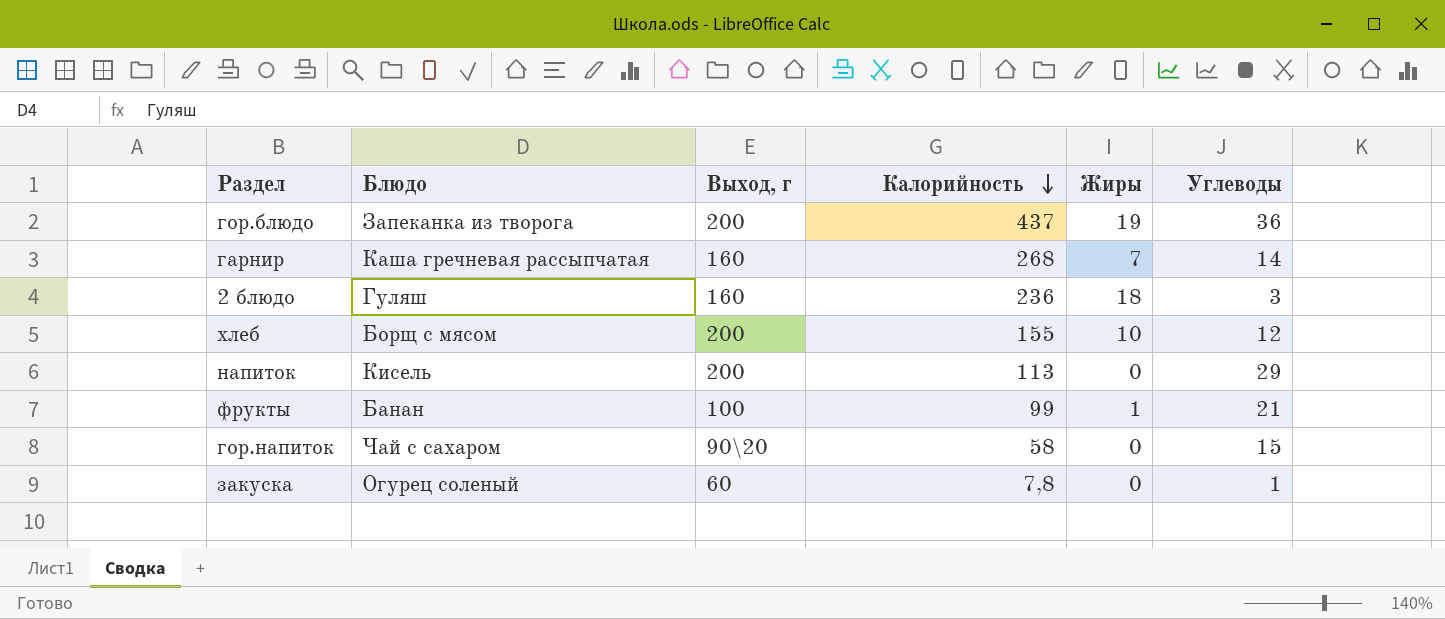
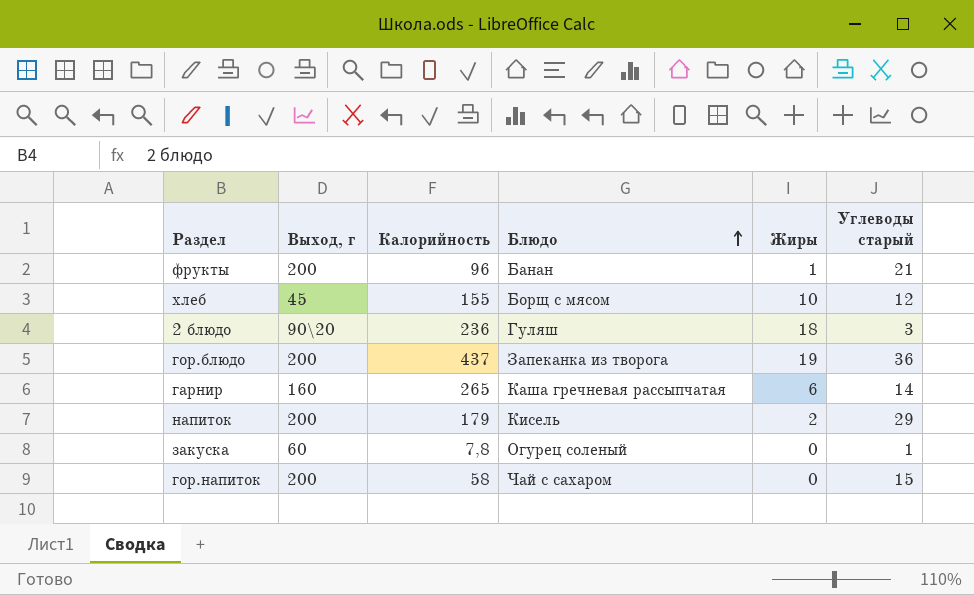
row order: Калорийность descending -> Блюдо ascending
column Блюдо | position: 2 -> 4
column name: Углеводы -> Углеводы старый
фрукты | Выход, г: 100 -> 200
фрукты | Калорийность: 99 -> 96
хлеб | Выход, г: 200 -> 45
2 блюдо | Выход, г: 160 -> 90\20
гарнир | Калорийность: 268 -> 265
гарнир | Жиры: 7 -> 6
напиток | Калорийность: 113 -> 179
напиток | Жиры: 0 -> 2
гор.напиток | Выход, г: 90\20 -> 200

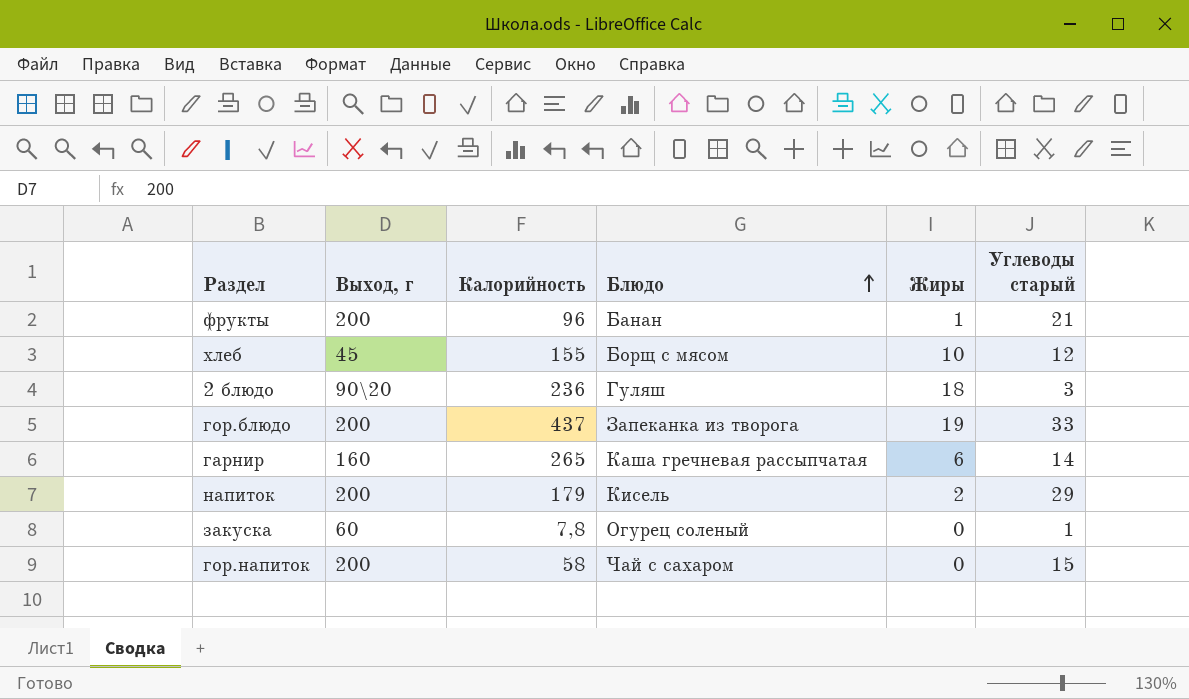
гор.блюдо | Углеводы старый: 36 -> 33

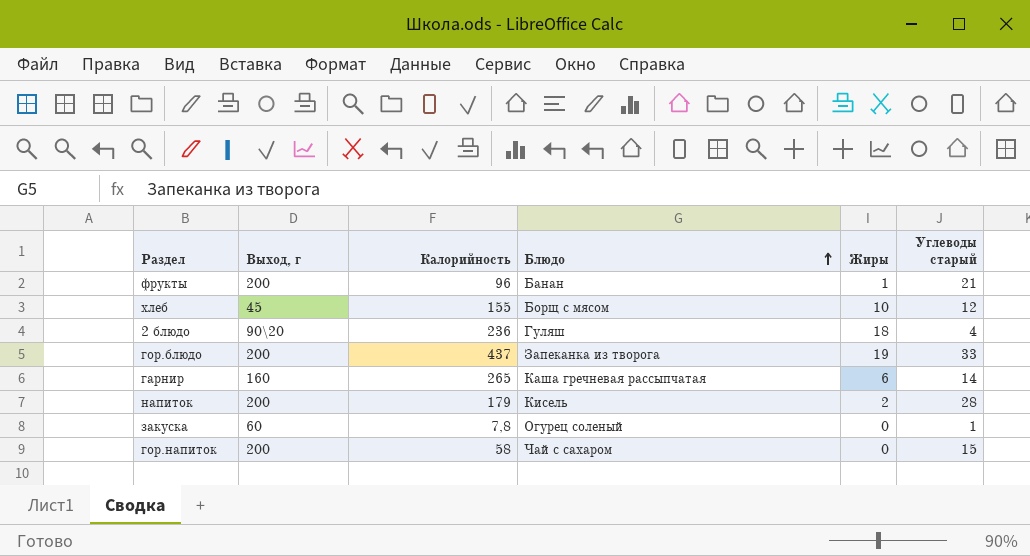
2 блюдо | Углеводы старый: 3 -> 4
напиток | Углеводы старый: 29 -> 28

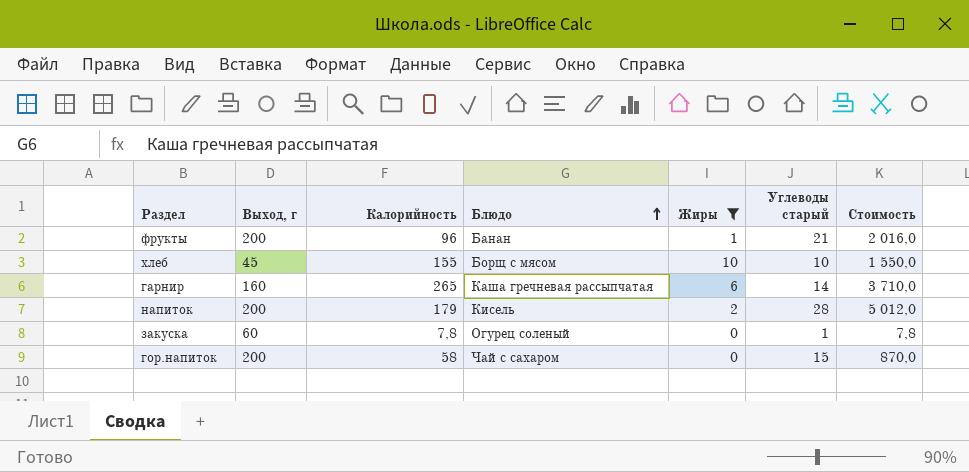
filter: none -> Жиры <= 10
column Стоимость | formula: none -> [Калорийность] * [Углеводы старый]
хлеб | Углеводы старый: 12 -> 10

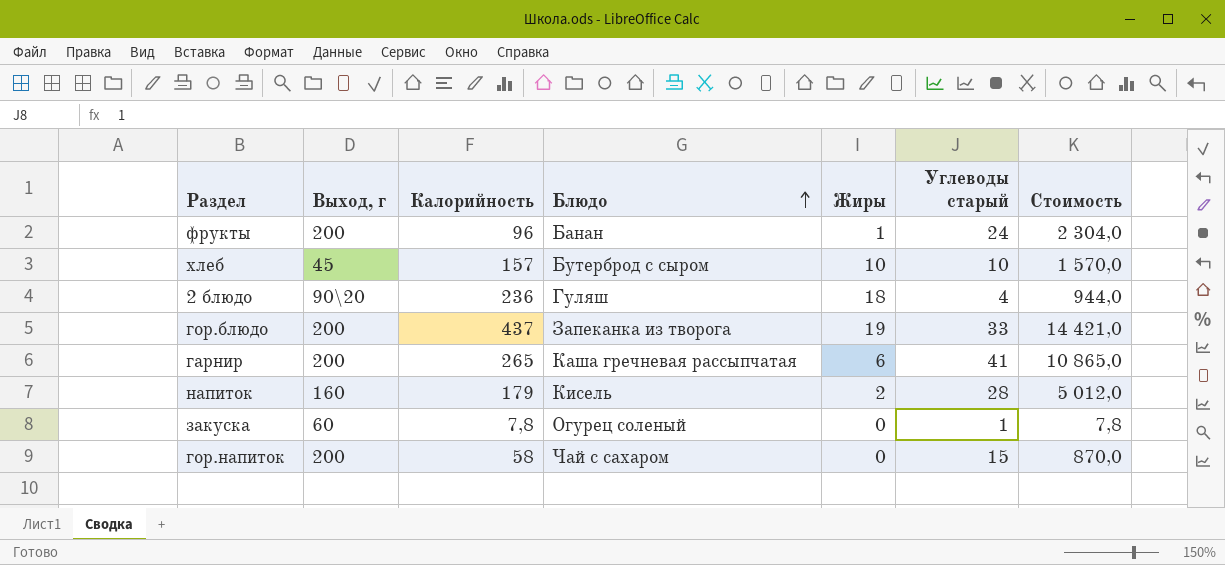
filter: Жиры <= 10 -> none
фрукты | Углеводы старый: 21 -> 24
фрукты | Стоимость: 2 016,0 -> 2 304,0
хлеб | Калорийность: 155 -> 157
хлеб | Блюдо: Борщ с мясом -> Бутерброд с сыром
хлеб | Стоимость: 1 550,0 -> 1 570,0
гарнир | Выход, г: 160 -> 200
гарнир | Углеводы старый: 14 -> 41
гарнир | Стоимость: 3 710,0 -> 10 865,0
напиток | Выход, г: 200 -> 160

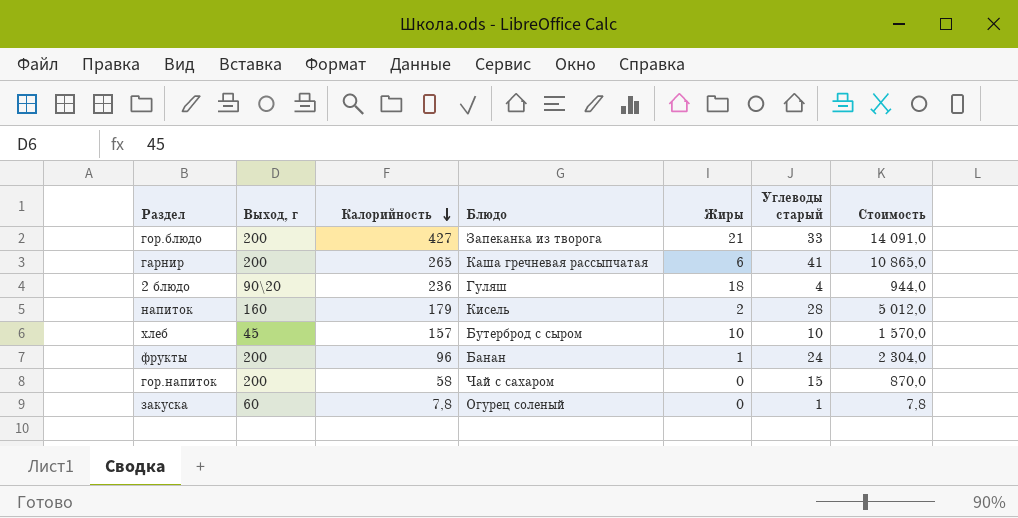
row order: Блюдо ascending -> Калорийность descending
гор.блюдо | Калорийность: 437 -> 427
гор.блюдо | Жиры: 19 -> 21
гор.блюдо | Стоимость: 14 421,0 -> 14 091,0

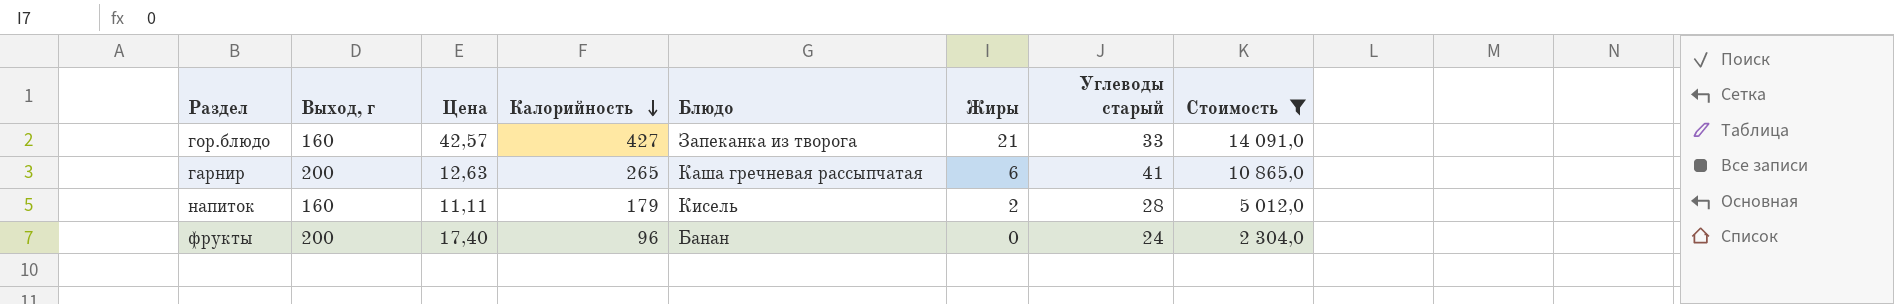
filter: none -> Стоимость >= 2 304,0
column Цена | position: none -> 3
гор.блюдо | Выход, г: 200 -> 160
фрукты | Жиры: 1 -> 0

